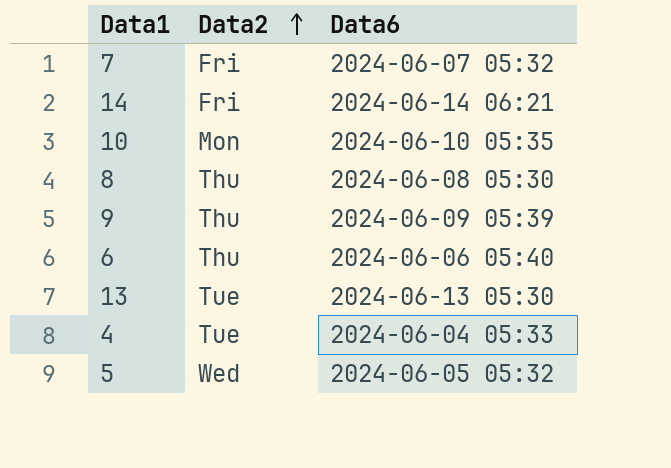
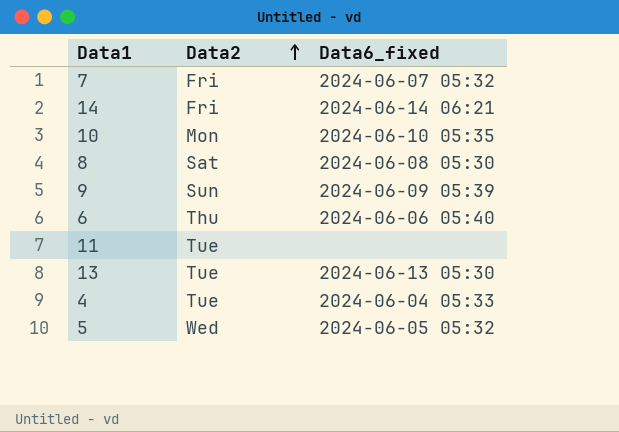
column name: Data6 -> Data6_fixed
8 | Data2: Thu -> Sat
9 | Data2: Thu -> Sun
row 11: none -> Tue | none

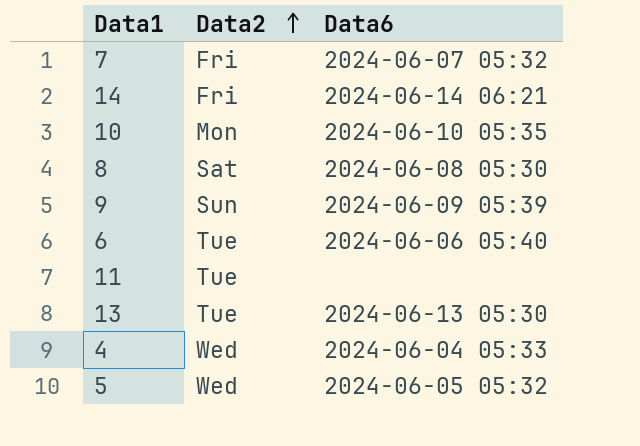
column name: Data6_fixed -> Data6
6 | Data2: Thu -> Tue
4 | Data2: Tue -> Wed

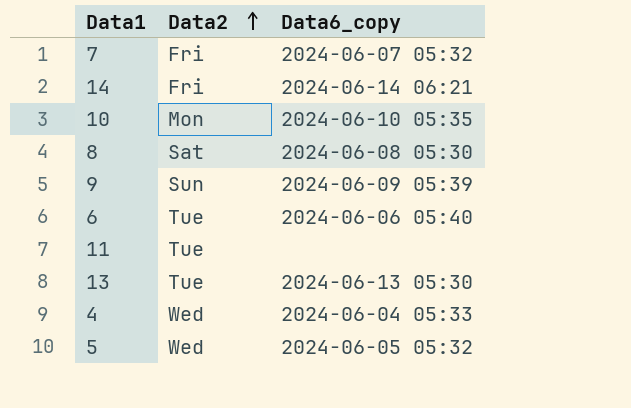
column name: Data6 -> Data6_copy

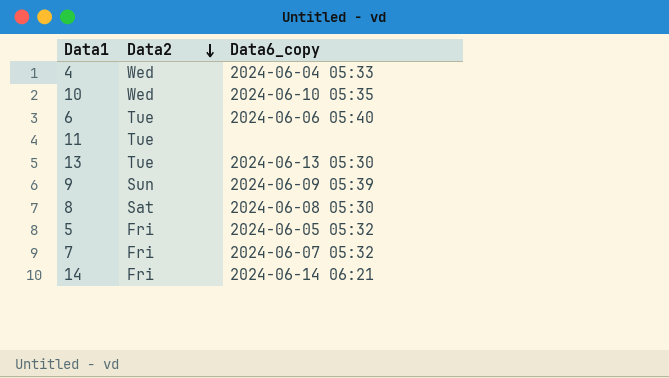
row order: Data2 ascending -> Data2 descending
10 | Data2: Mon -> Wed
5 | Data2: Wed -> Fri

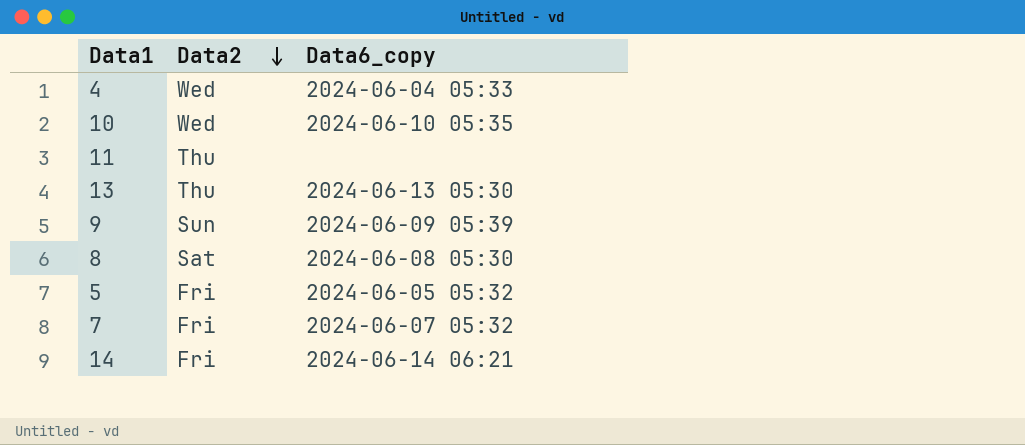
row 6: Tue | 2024-06-06 05:40 -> none
11 | Data2: Tue -> Thu
13 | Data2: Tue -> Thu

